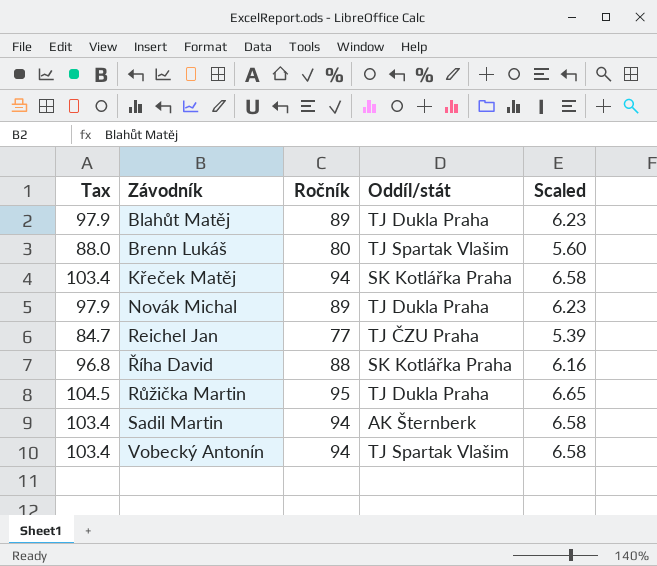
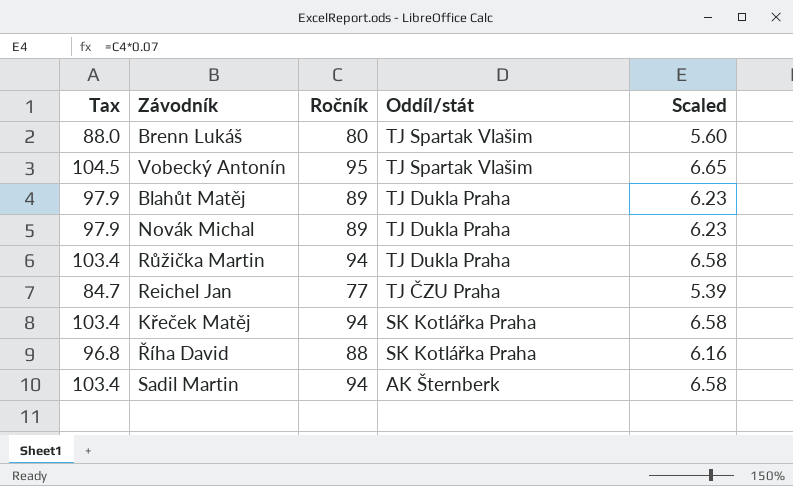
row order: Závodník ascending -> Oddíl/stát descending
Vobecký Antonín | Tax: 103.4 -> 104.5
Vobecký Antonín | Ročník: 94 -> 95
Vobecký Antonín | Scaled: 6.58 -> 6.65
Růžička Martin | Tax: 104.5 -> 103.4
Růžička Martin | Ročník: 95 -> 94
Růžička Martin | Scaled: 6.65 -> 6.58

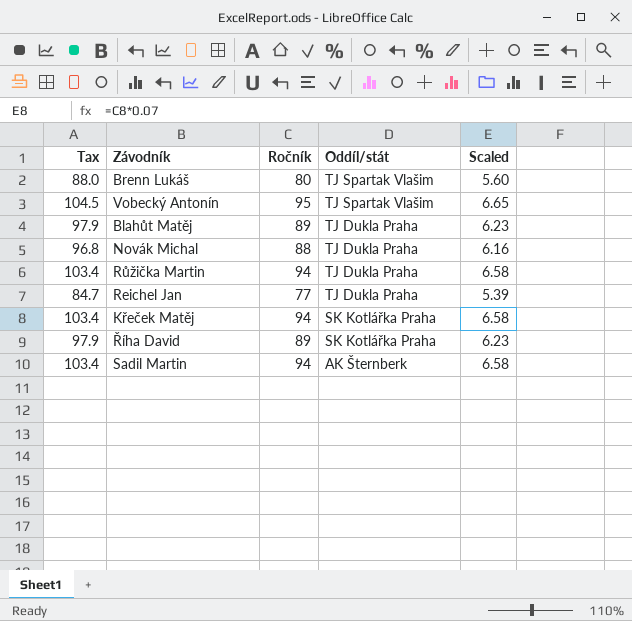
Novák Michal | Tax: 97.9 -> 96.8
Novák Michal | Ročník: 89 -> 88
Novák Michal | Scaled: 6.23 -> 6.16
Reichel Jan | Oddíl/stát: TJ ČZU Praha -> TJ Dukla Praha
Říha David | Tax: 96.8 -> 97.9
Říha David | Ročník: 88 -> 89
Říha David | Scaled: 6.16 -> 6.23

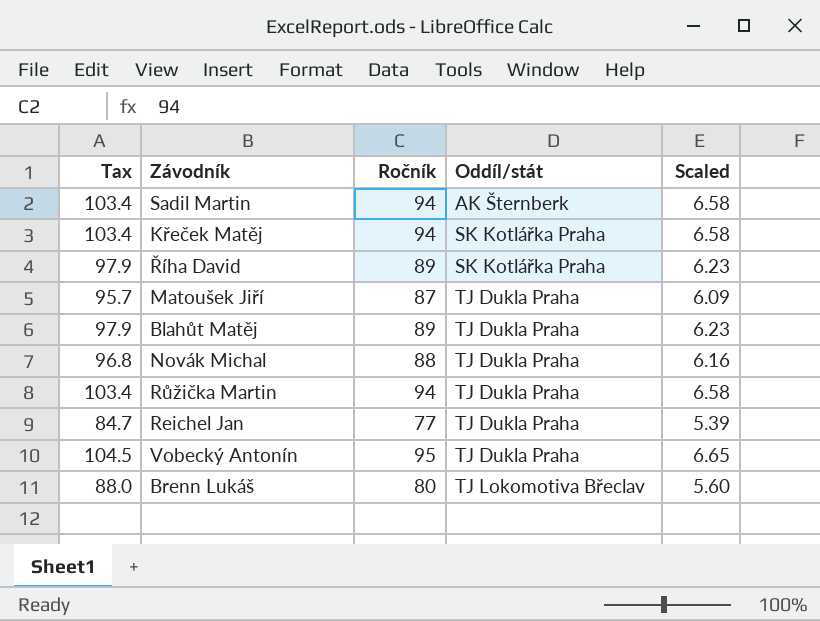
row order: Oddíl/stát descending -> Oddíl/stát ascending
row Matoušek Jiří: none -> 95.7 | 87 | TJ Dukla Praha | 6.09
Vobecký Antonín | Oddíl/stát: TJ Spartak Vlašim -> TJ Dukla Praha
Brenn Lukáš | Oddíl/stát: TJ Spartak Vlašim -> TJ Lokomotiva Břeclav

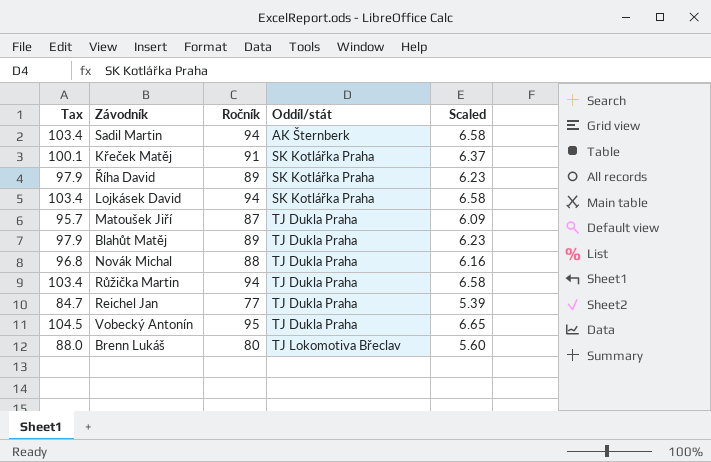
Křeček Matěj | Tax: 103.4 -> 100.1
Křeček Matěj | Ročník: 94 -> 91
Křeček Matěj | Scaled: 6.58 -> 6.37
row Lojkásek David: none -> 103.4 | 94 | SK Kotlářka Praha | 6.58

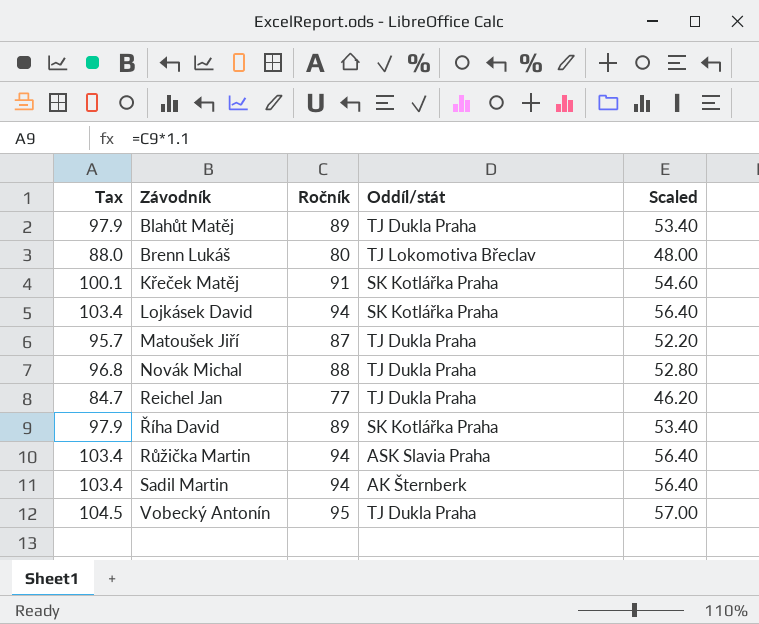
row order: Oddíl/stát ascending -> Závodník ascending
column Scaled | formula: [Ročník] * 0.07 -> [Ročník] * 0.6
Růžička Martin | Oddíl/stát: TJ Dukla Praha -> ASK Slavia Praha

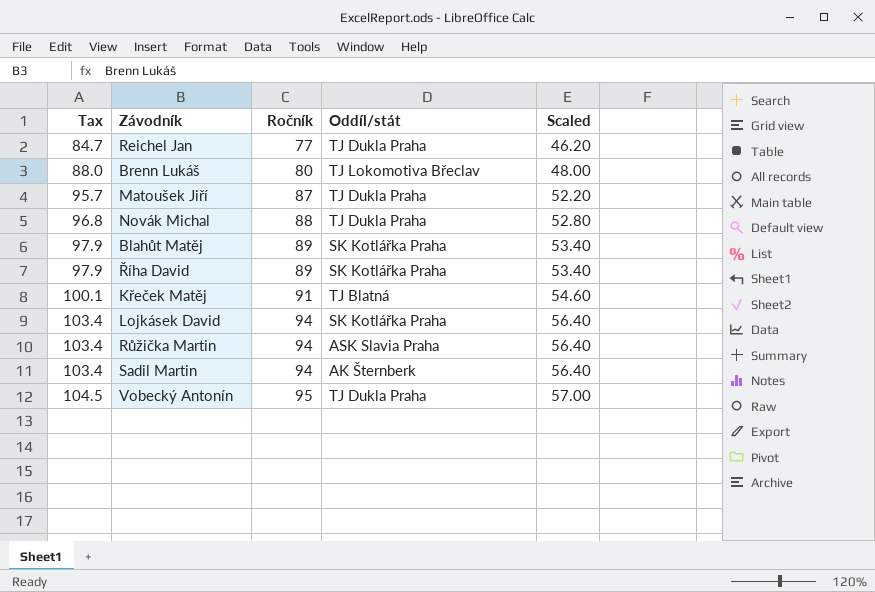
row order: Závodník ascending -> Tax ascending
Blahůt Matěj | Oddíl/stát: TJ Dukla Praha -> SK Kotlářka Praha
Křeček Matěj | Oddíl/stát: SK Kotlářka Praha -> TJ Blatná

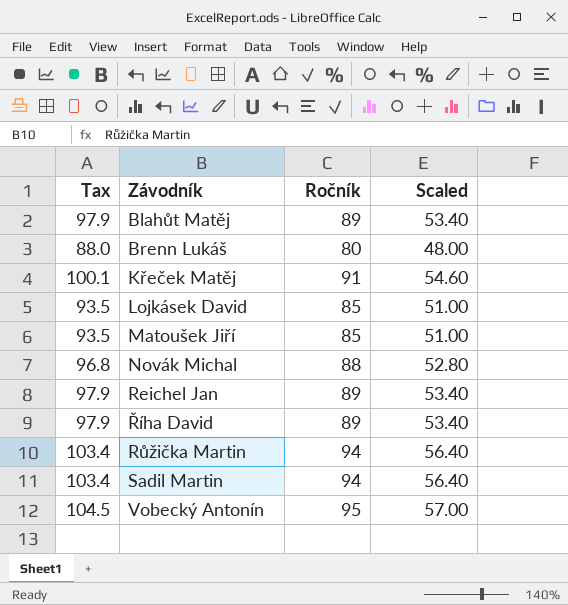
row order: Tax ascending -> Závodník ascending
column Oddíl/stát | position: 4 -> none
Lojkásek David | Tax: 103.4 -> 93.5
Lojkásek David | Ročník: 94 -> 85
Lojkásek David | Scaled: 56.40 -> 51.00
Matoušek Jiří | Tax: 95.7 -> 93.5
Matoušek Jiří | Ročník: 87 -> 85
Matoušek Jiří | Scaled: 52.20 -> 51.00
Reichel Jan | Tax: 84.7 -> 97.9
Reichel Jan | Ročník: 77 -> 89
Reichel Jan | Scaled: 46.20 -> 53.40

